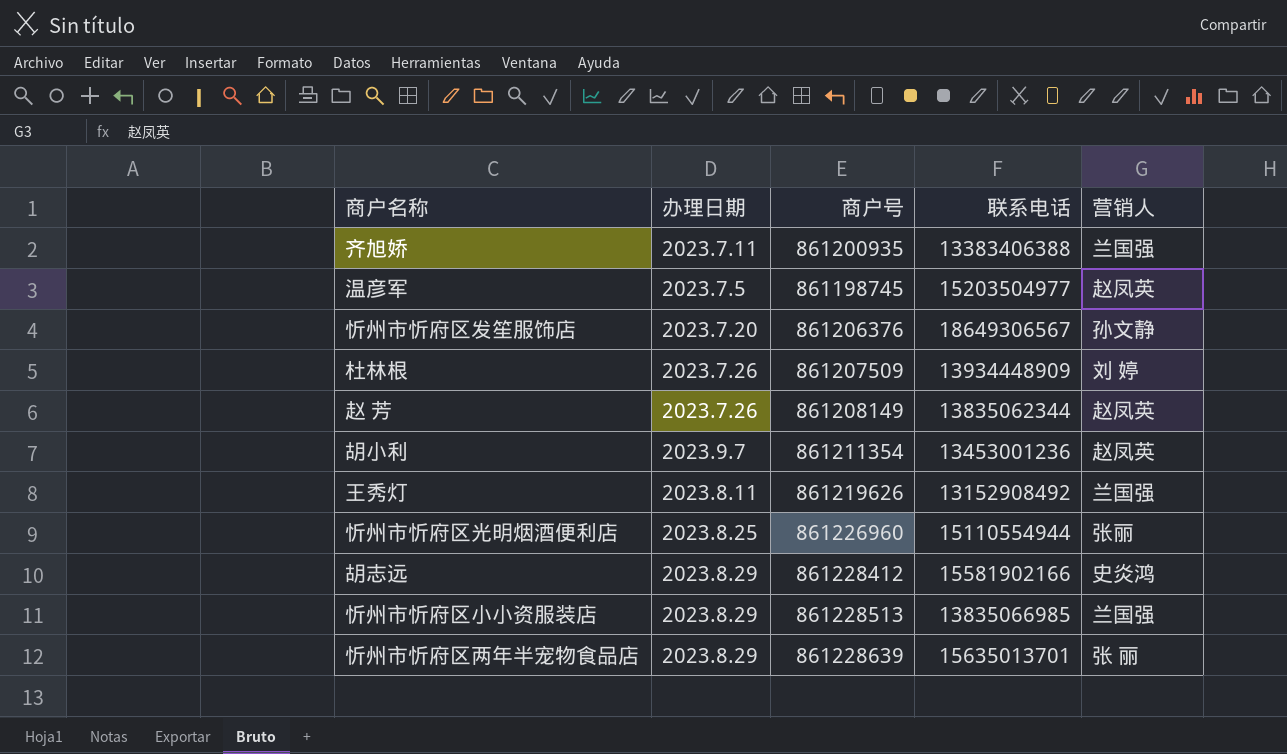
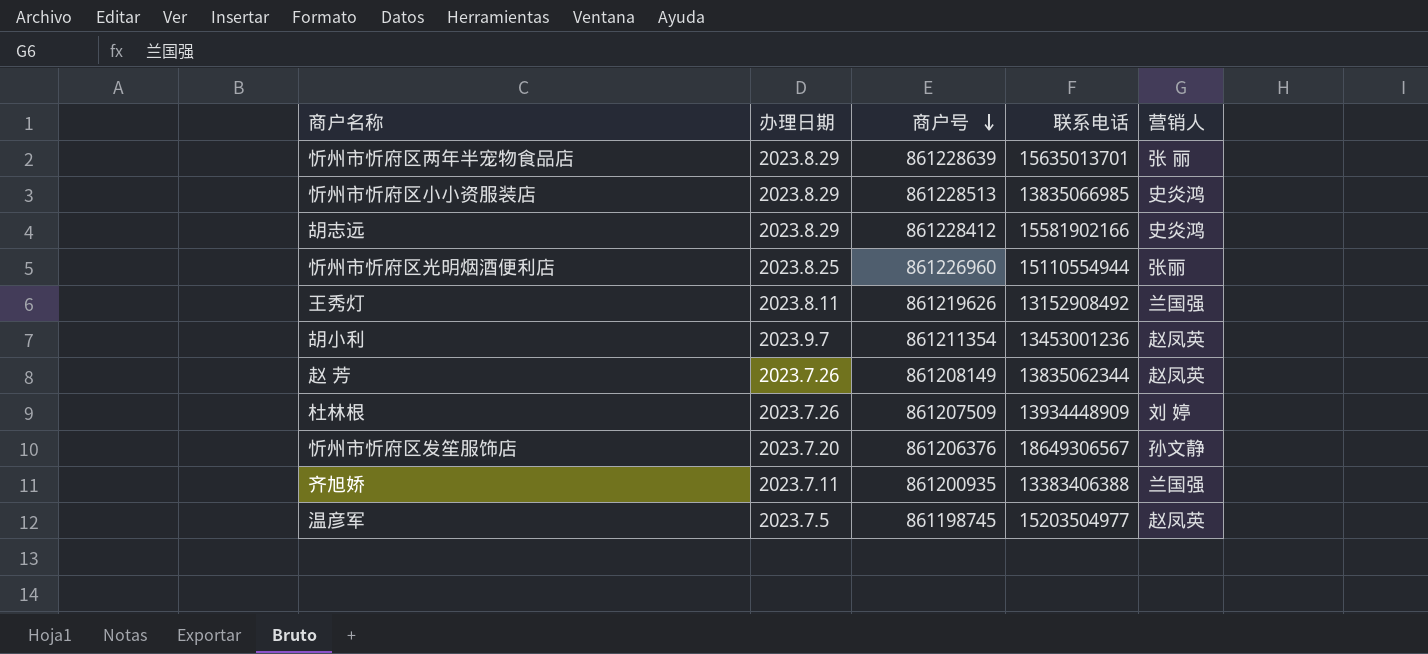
row order: none -> 商户号 descending
忻州市忻府区小小资服装店 | 营销人: 兰国强 -> 史炎鸿

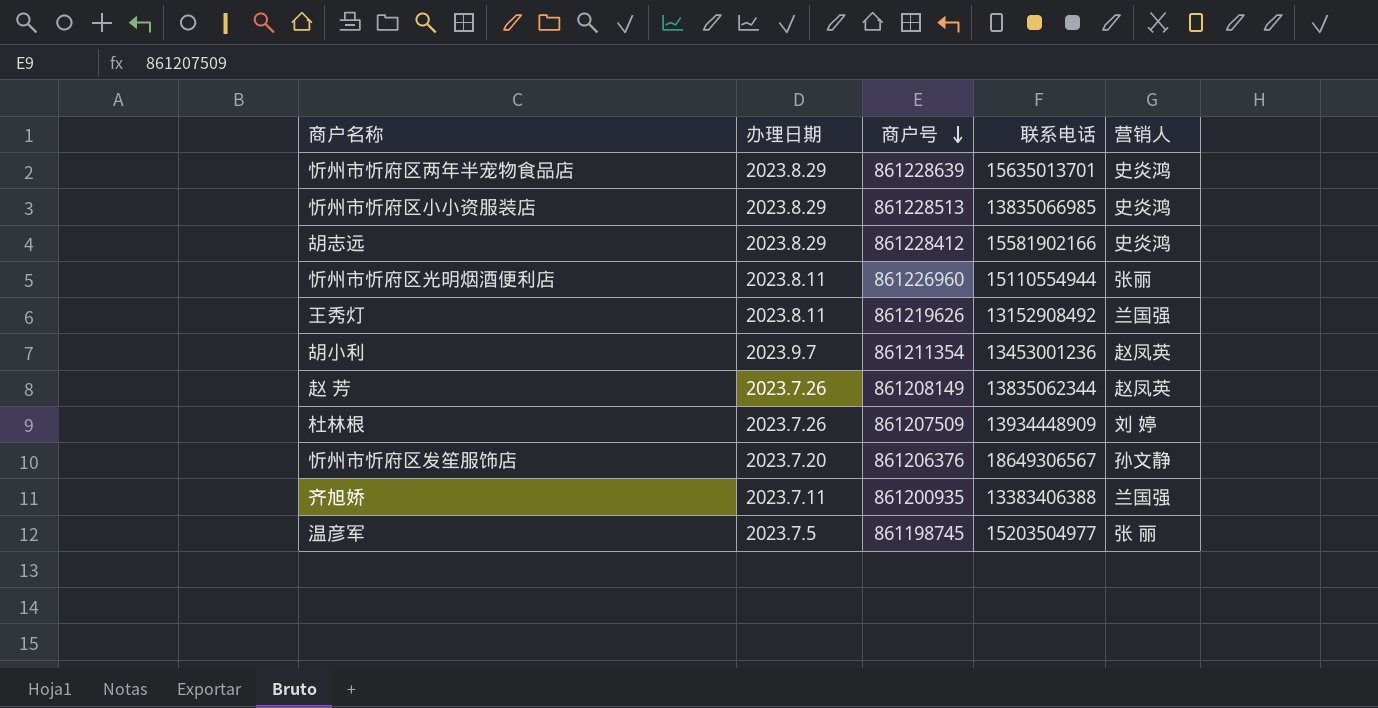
忻州市忻府区两年半宠物食品店 | 营销人: 张 丽 -> 史炎鸿
忻州市忻府区光明烟酒便利店 | 办理日期: 2023.8.25 -> 2023.8.11
温彦军 | 营销人: 赵凤英 -> 张 丽

